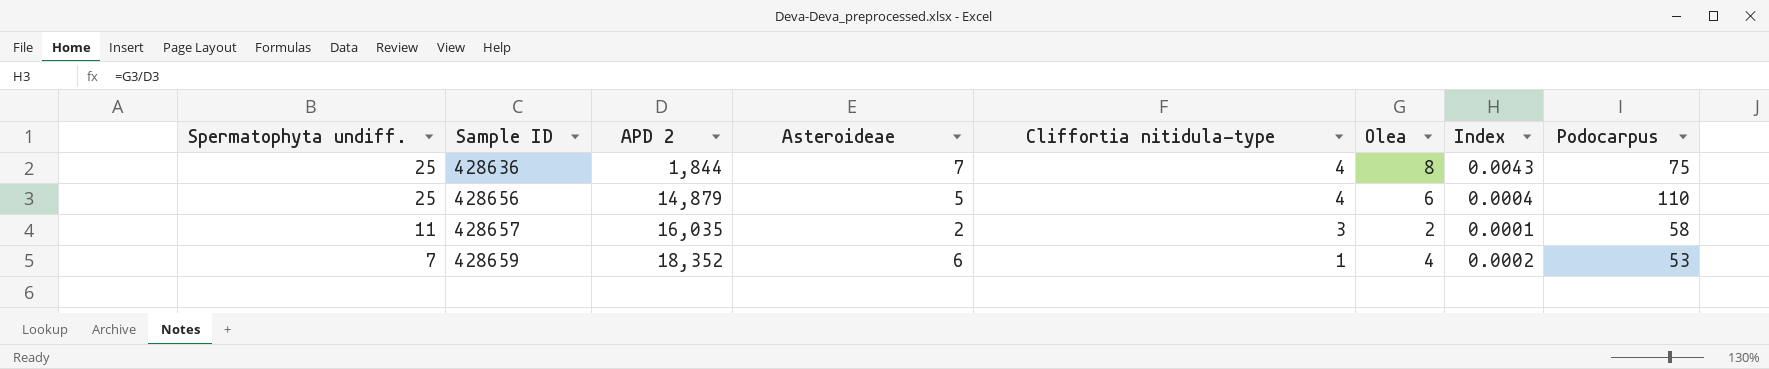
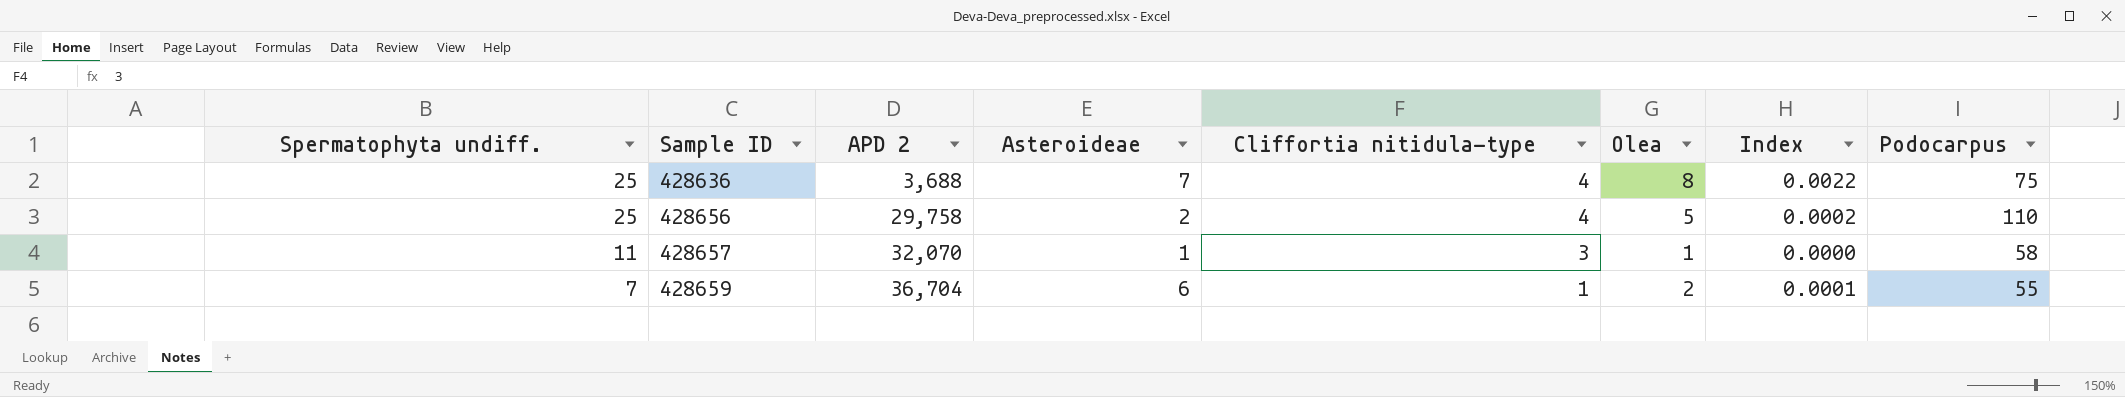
428636 | APD 2: 1,844 -> 3,688
428636 | Index: 0.0043 -> 0.0022
428656 | APD 2: 14,879 -> 29,758
428656 | Asteroideae: 5 -> 2
428656 | Olea: 6 -> 5
428656 | Index: 0.0004 -> 0.0002
428657 | APD 2: 16,035 -> 32,070
428657 | Asteroideae: 2 -> 1
428657 | Olea: 2 -> 1
428657 | Index: 0.0001 -> 0.0000
428659 | APD 2: 18,352 -> 36,704
428659 | Olea: 4 -> 2
428659 | Index: 0.0002 -> 0.0001
428659 | Podocarpus: 53 -> 55

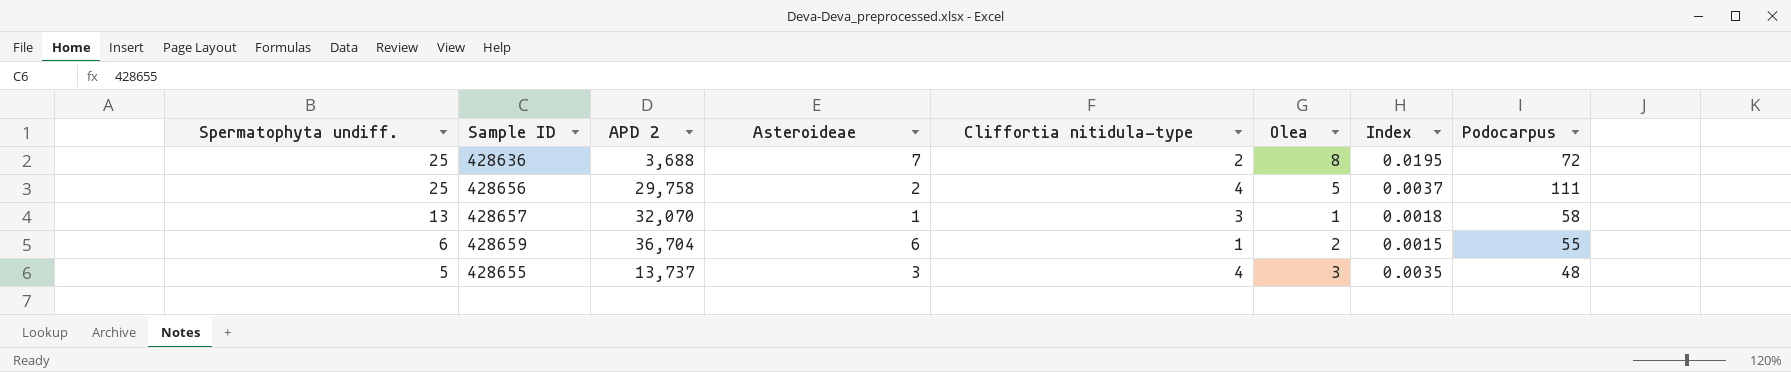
column Index | formula: [Olea] / [APD 2] -> [Podocarpus] / [APD 2]
428636 | Cliffortia nitidula-type: 4 -> 2
428636 | Podocarpus: 75 -> 72
428656 | Podocarpus: 110 -> 111
428657 | Spermatophyta undiff.: 11 -> 13
428659 | Spermatophyta undiff.: 7 -> 6
row 428655: none -> 5 | 13,737 | 3 | 4 | 3 | 0.0035 | 48

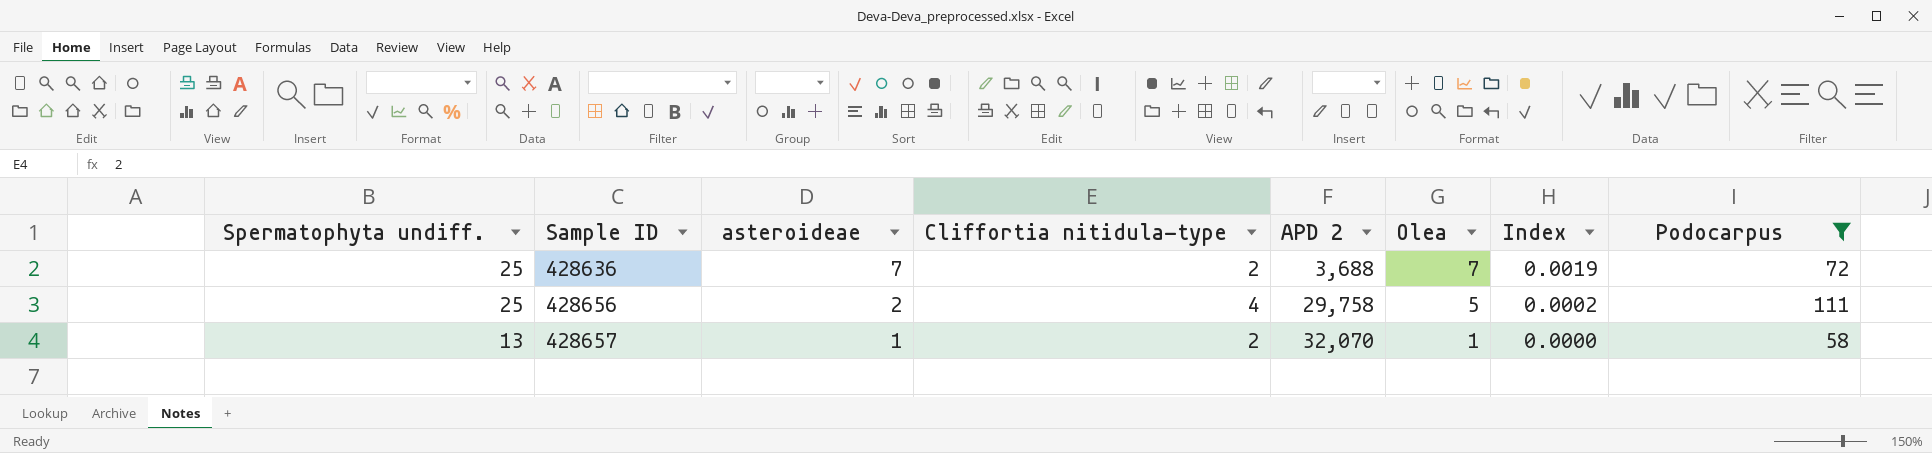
filter: none -> Podocarpus >= 58
column name: Asteroideae -> asteroideae
column APD 2 | position: 3 -> 5
column Index | formula: [Podocarpus] / [APD 2] -> [Olea] / [APD 2]
428636 | Olea: 8 -> 7
428657 | Cliffortia nitidula-type: 3 -> 2

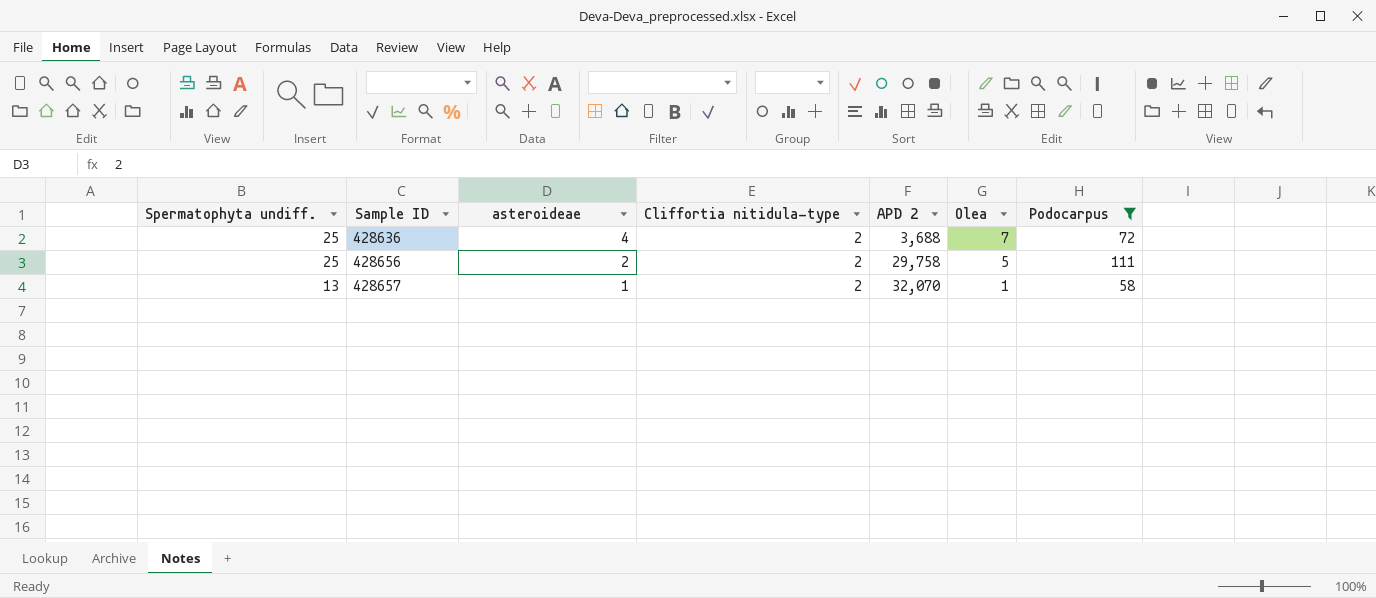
column Index | formula: [Olea] / [APD 2] -> none
428636 | asteroideae: 7 -> 4
428656 | Cliffortia nitidula-type: 4 -> 2

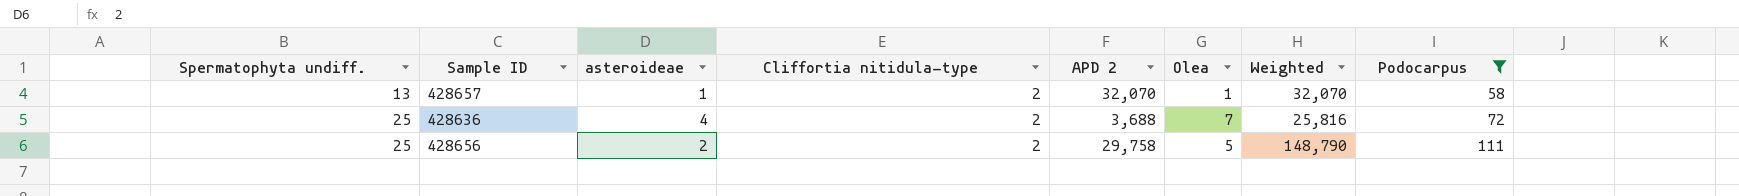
row order: Spermatophyta undiff. descending -> Spermatophyta undiff. ascending
column Weighted | formula: none -> [APD 2] * [Olea]

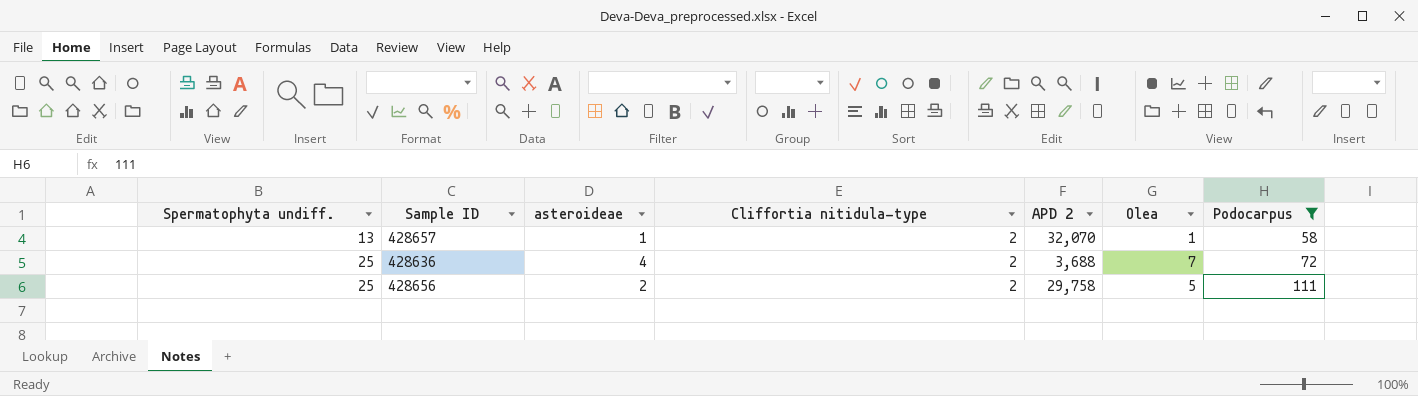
column Weighted | formula: [APD 2] * [Olea] -> none

